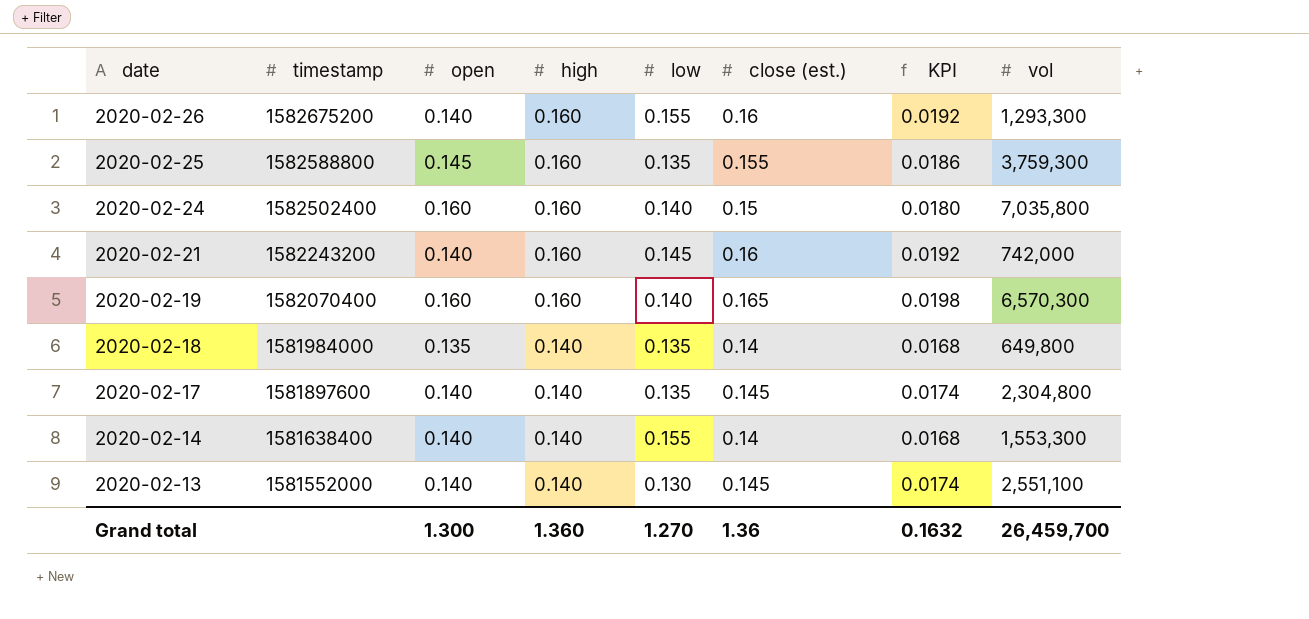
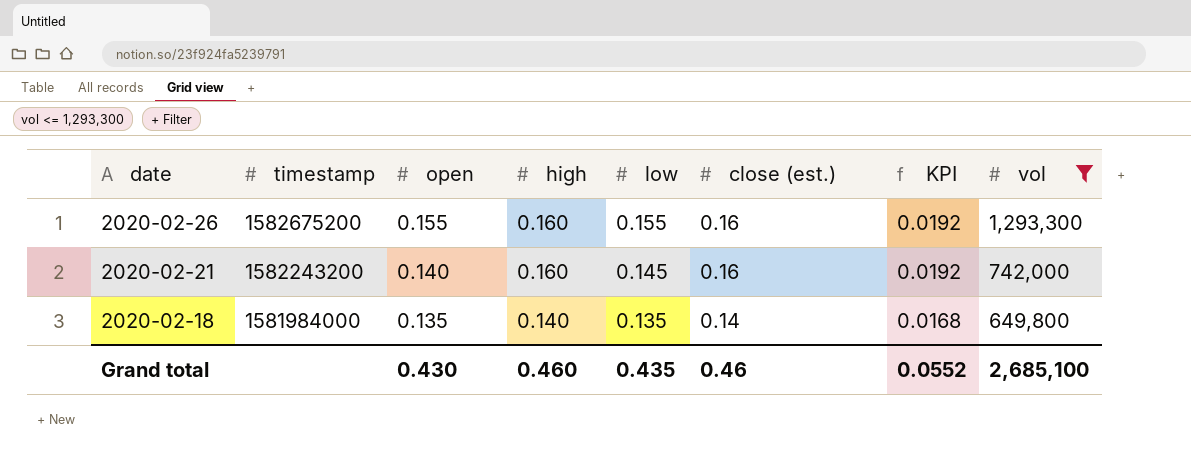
filter: none -> vol <= 1,293,300
2020-02-26 | open: 0.140 -> 0.155
Grand total | open: 1.300 -> 0.430
Grand total | high: 1.360 -> 0.460
Grand total | low: 1.270 -> 0.435
Grand total | close (est.): 1.36 -> 0.46
Grand total | KPI: 0.1632 -> 0.0552
Grand total | vol: 26,459,700 -> 2,685,100

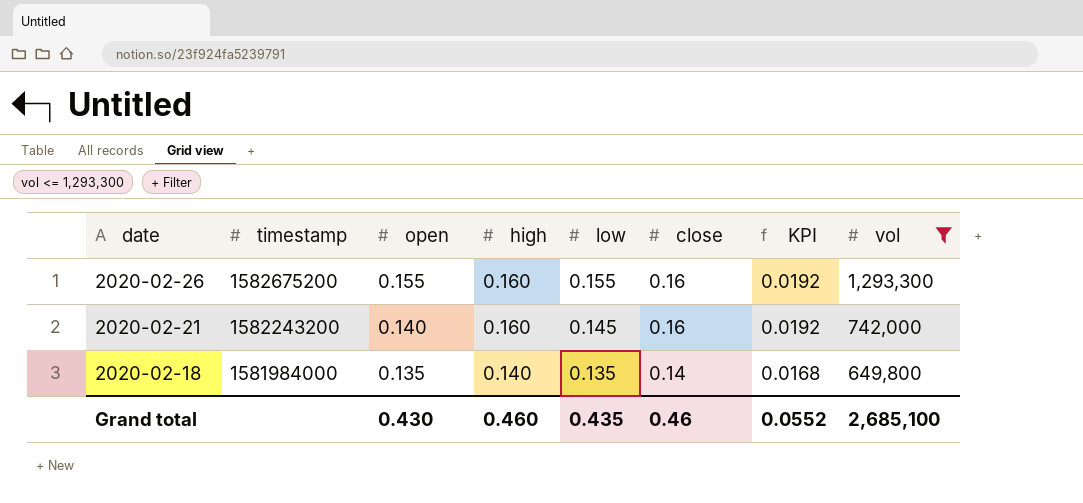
column name: close (est.) -> close

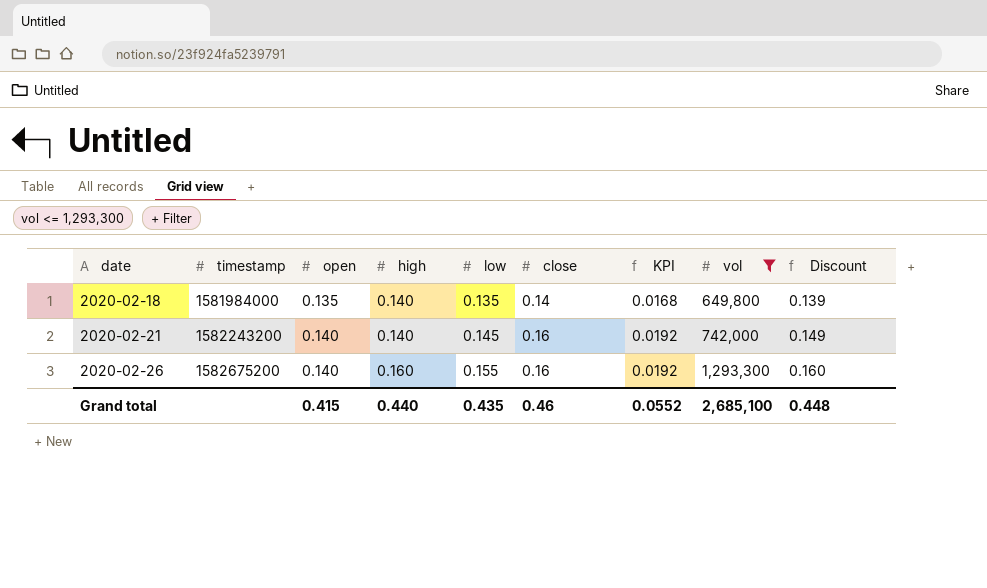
row order: date descending -> date ascending
column Discount | formula: none -> [low] * 1.03
2020-02-21 | high: 0.160 -> 0.140
2020-02-26 | open: 0.155 -> 0.140
Grand total | open: 0.430 -> 0.415
Grand total | high: 0.460 -> 0.440

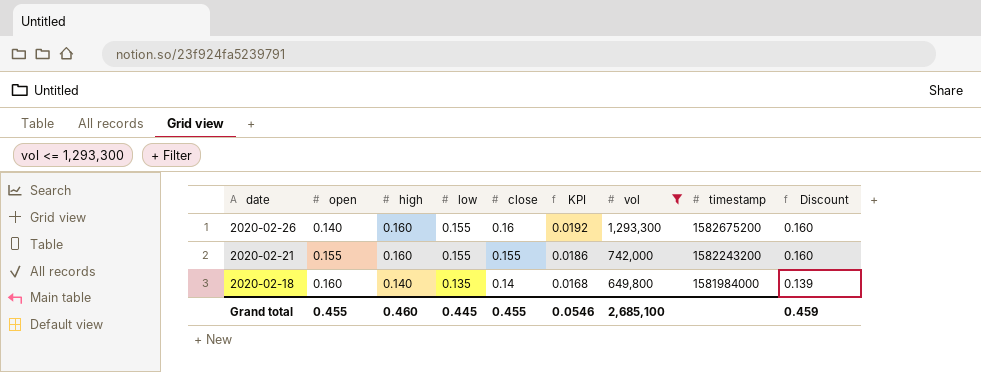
row order: date ascending -> date descending
column timestamp | position: 2 -> 8
2020-02-21 | open: 0.140 -> 0.155
2020-02-21 | high: 0.140 -> 0.160
2020-02-21 | low: 0.145 -> 0.155
2020-02-21 | close: 0.16 -> 0.155
2020-02-21 | KPI: 0.0192 -> 0.0186
2020-02-21 | Discount: 0.149 -> 0.160
2020-02-18 | open: 0.135 -> 0.160
Grand total | open: 0.415 -> 0.455
Grand total | high: 0.440 -> 0.460
Grand total | low: 0.435 -> 0.445
Grand total | close: 0.46 -> 0.455
Grand total | KPI: 0.0552 -> 0.0546
Grand total | Discount: 0.448 -> 0.459

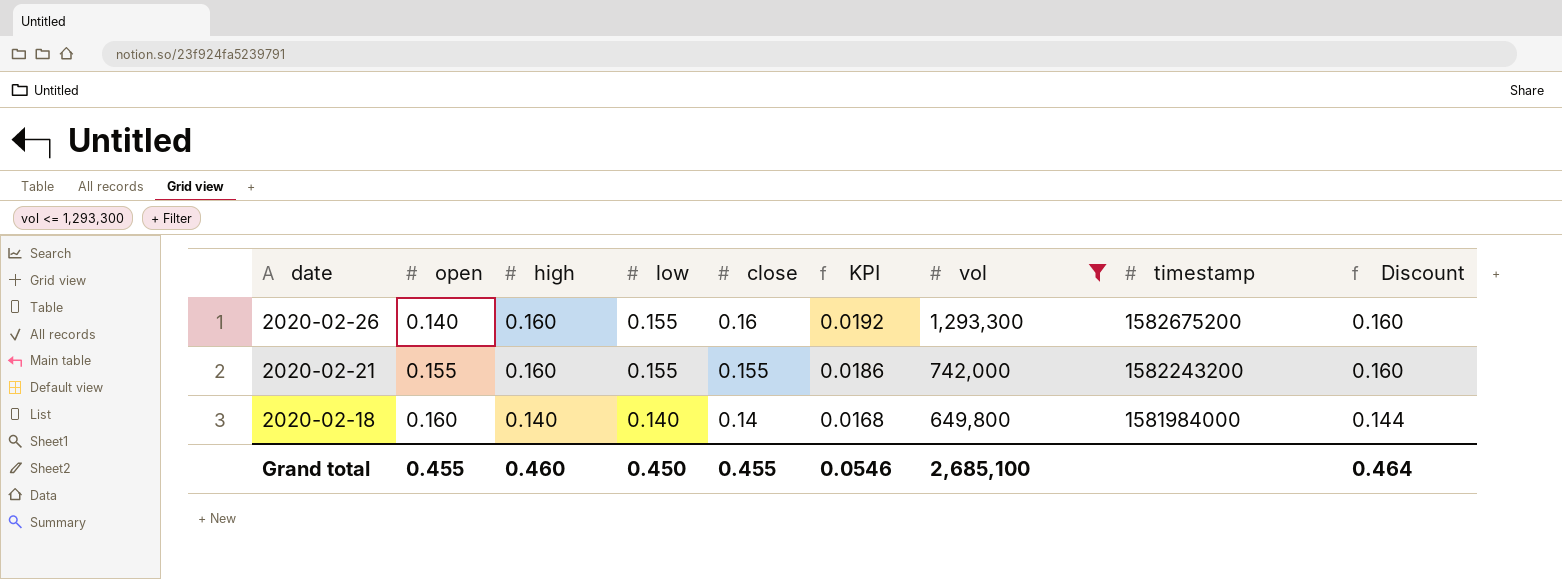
2020-02-18 | low: 0.135 -> 0.140
2020-02-18 | Discount: 0.139 -> 0.144
Grand total | low: 0.445 -> 0.450
Grand total | Discount: 0.459 -> 0.464

